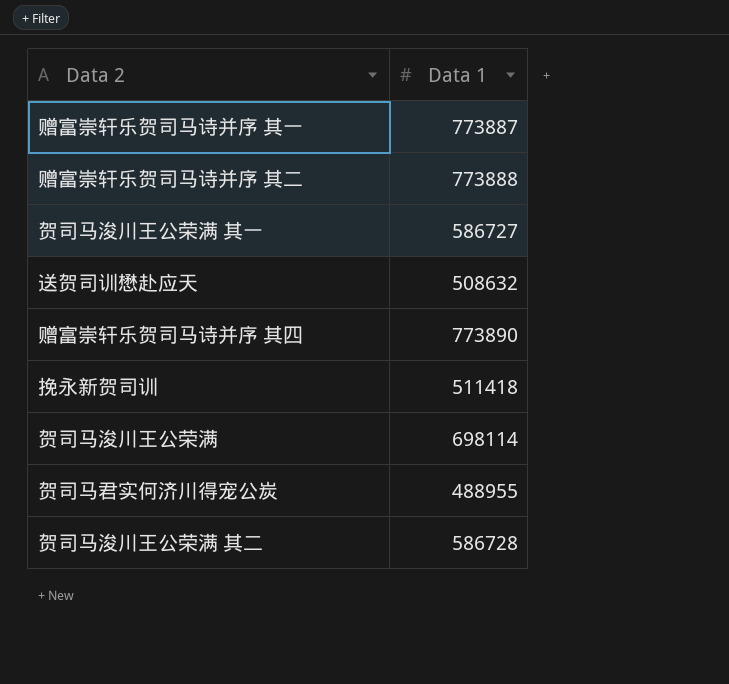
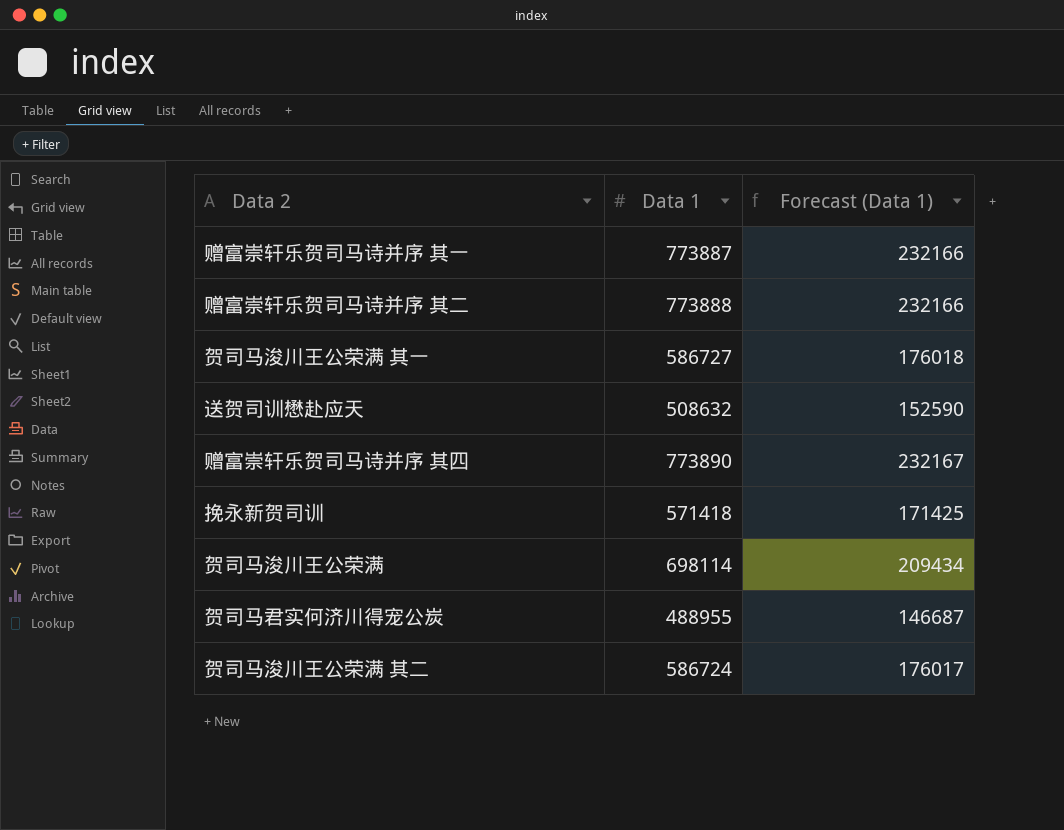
column Forecast (Data 1) | formula: none -> [Data 1] * 0.3
挽永新贺司训 | Data 1: 511418 -> 571418
贺司马浚川王公荣满 其二 | Data 1: 586728 -> 586724

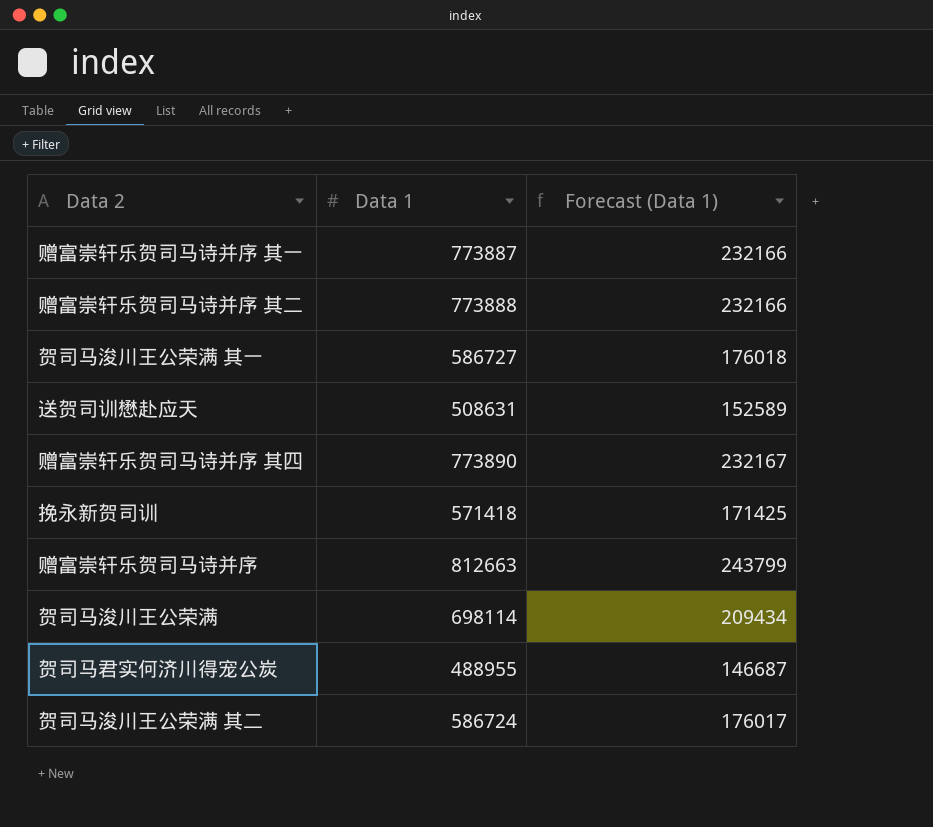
送贺司训懋赴应天 | Data 1: 508632 -> 508631
送贺司训懋赴应天 | Forecast (Data 1): 152590 -> 152589
row 赠富崇轩乐贺司马诗并序: none -> 812663 | 243799

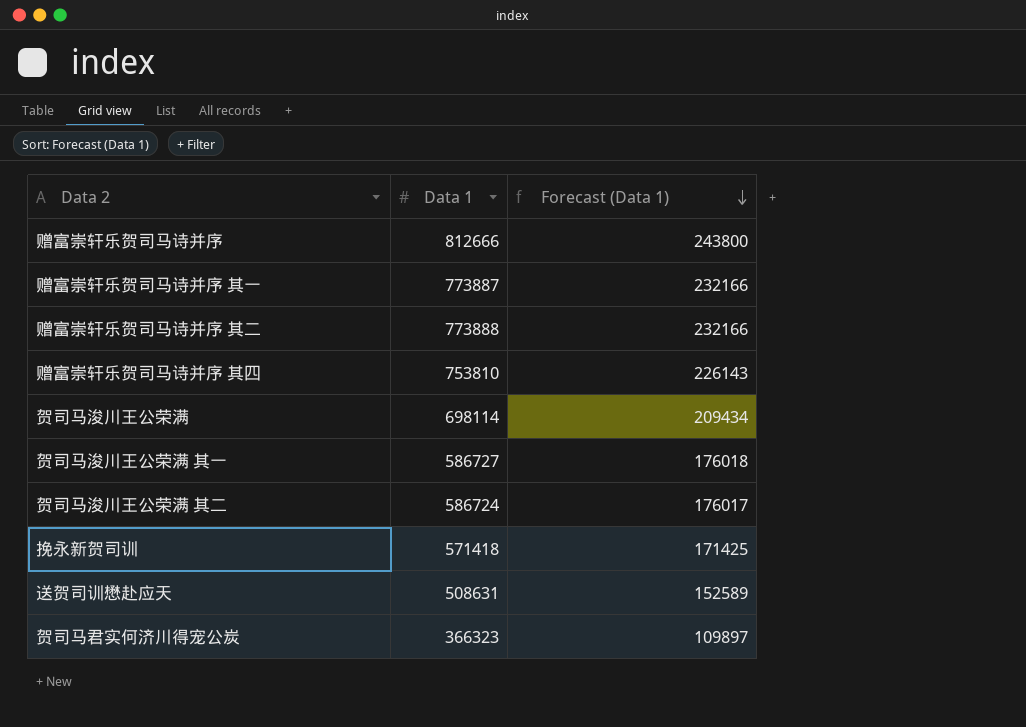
row order: none -> Forecast (Data 1) descending
赠富崇轩乐贺司马诗并序 | Data 1: 812663 -> 812666
赠富崇轩乐贺司马诗并序 | Forecast (Data 1): 243799 -> 243800
赠富崇轩乐贺司马诗并序 其四 | Data 1: 773890 -> 753810
赠富崇轩乐贺司马诗并序 其四 | Forecast (Data 1): 232167 -> 226143
贺司马君实何济川得宠公炭 | Data 1: 488955 -> 366323
贺司马君实何济川得宠公炭 | Forecast (Data 1): 146687 -> 109897

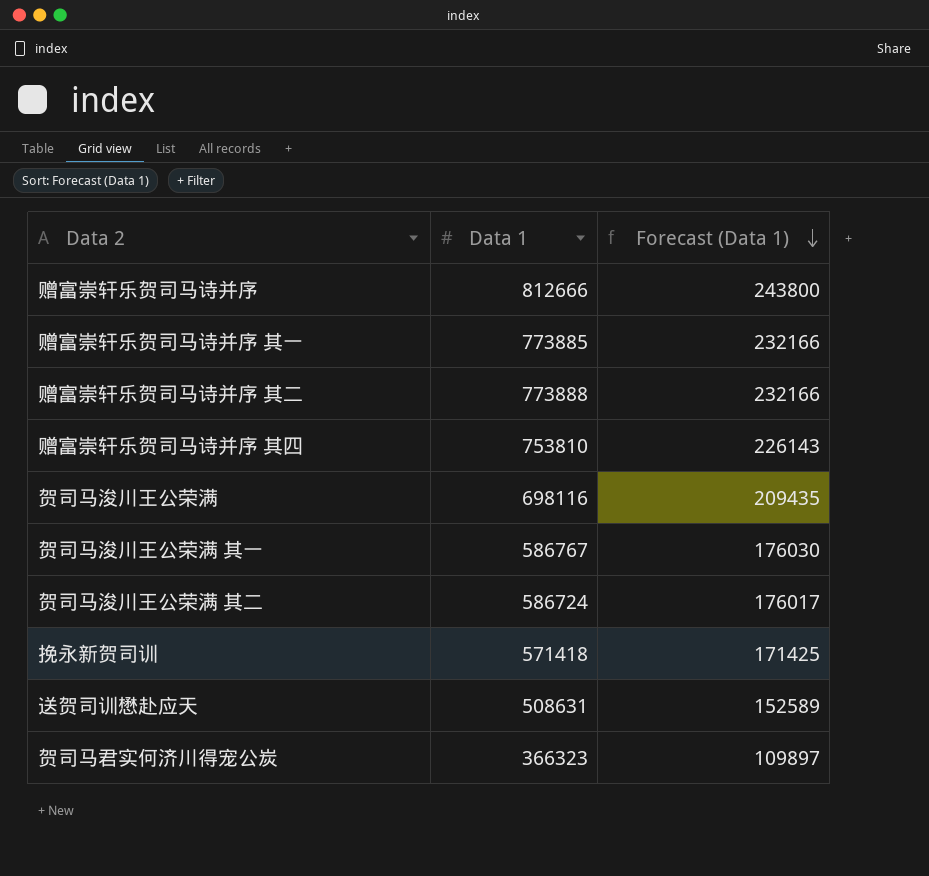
赠富崇轩乐贺司马诗并序 其一 | Data 1: 773887 -> 773885
贺司马浚川王公荣满 | Data 1: 698114 -> 698116
贺司马浚川王公荣满 | Forecast (Data 1): 209434 -> 209435
贺司马浚川王公荣满 其一 | Data 1: 586727 -> 586767
贺司马浚川王公荣满 其一 | Forecast (Data 1): 176018 -> 176030

